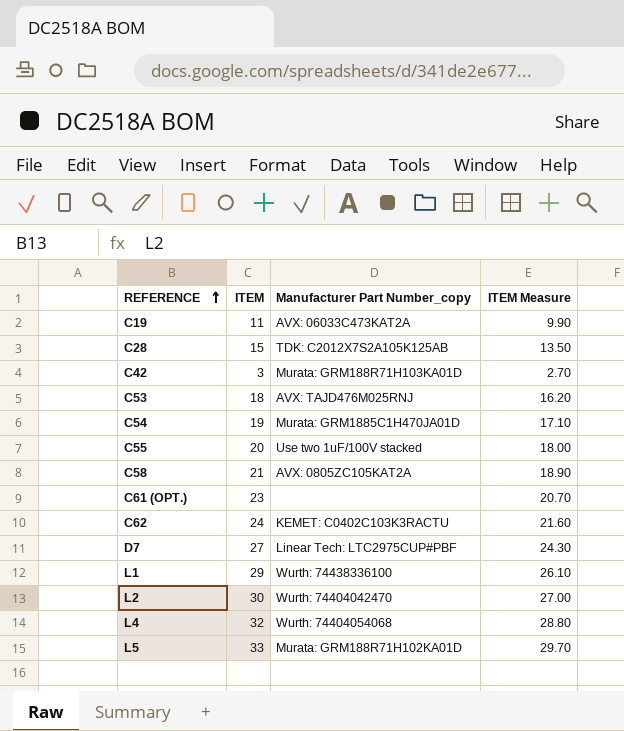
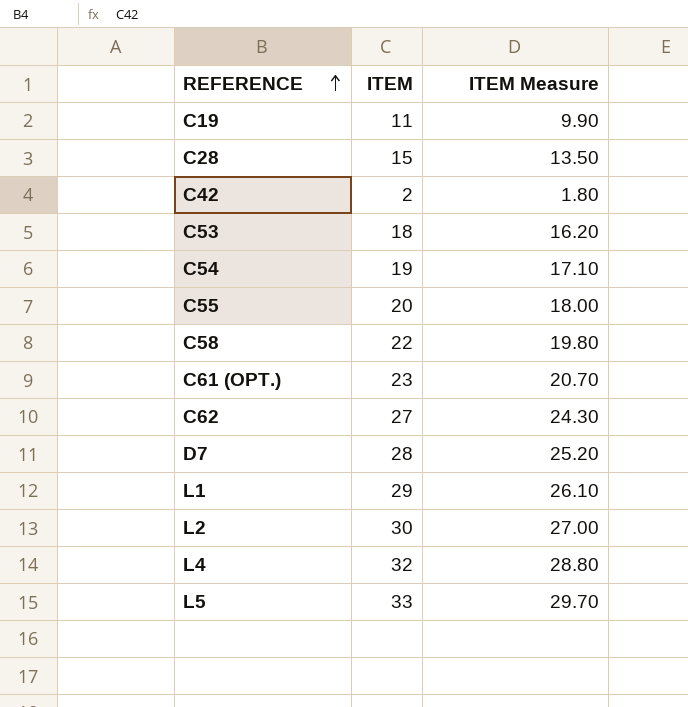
column Manufacturer Part Number_copy | position: 3 -> none
C42 | ITEM: 3 -> 2
C42 | ITEM Measure: 2.70 -> 1.80
C58 | ITEM: 21 -> 22
C58 | ITEM Measure: 18.90 -> 19.80
C62 | ITEM: 24 -> 27
C62 | ITEM Measure: 21.60 -> 24.30
D7 | ITEM: 27 -> 28
D7 | ITEM Measure: 24.30 -> 25.20

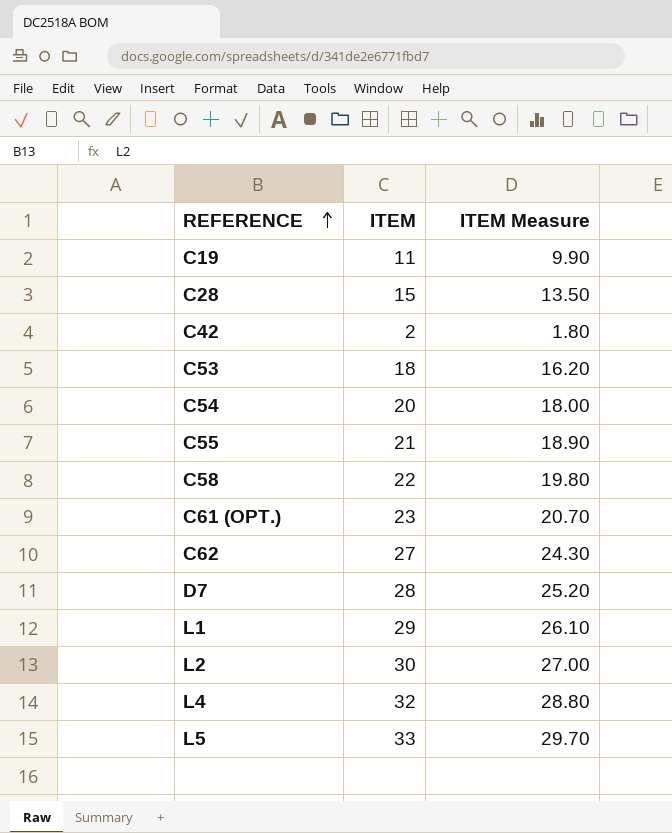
C54 | ITEM: 19 -> 20
C54 | ITEM Measure: 17.10 -> 18.00
C55 | ITEM: 20 -> 21
C55 | ITEM Measure: 18.00 -> 18.90

